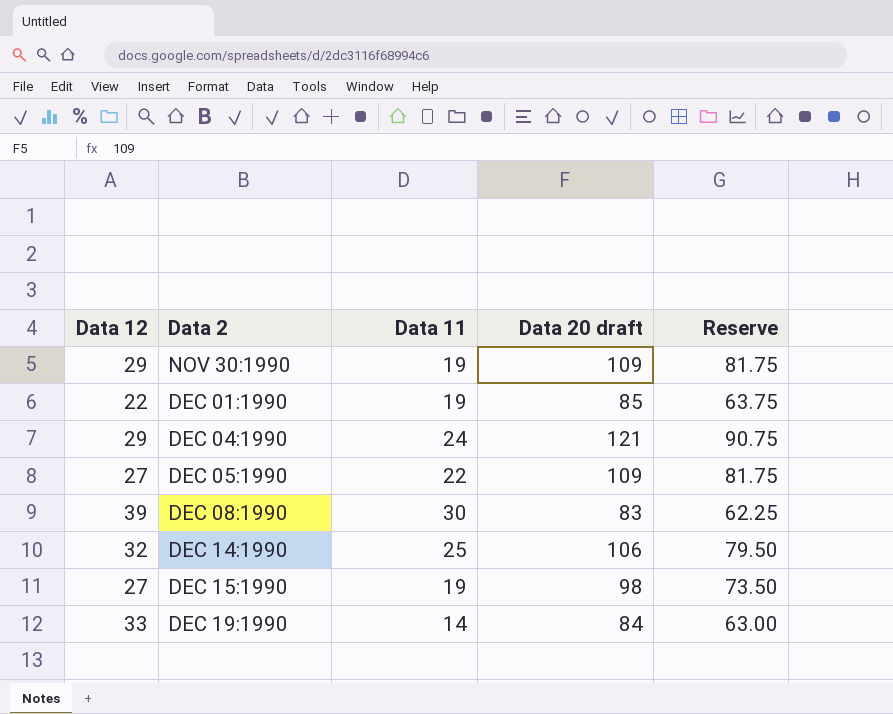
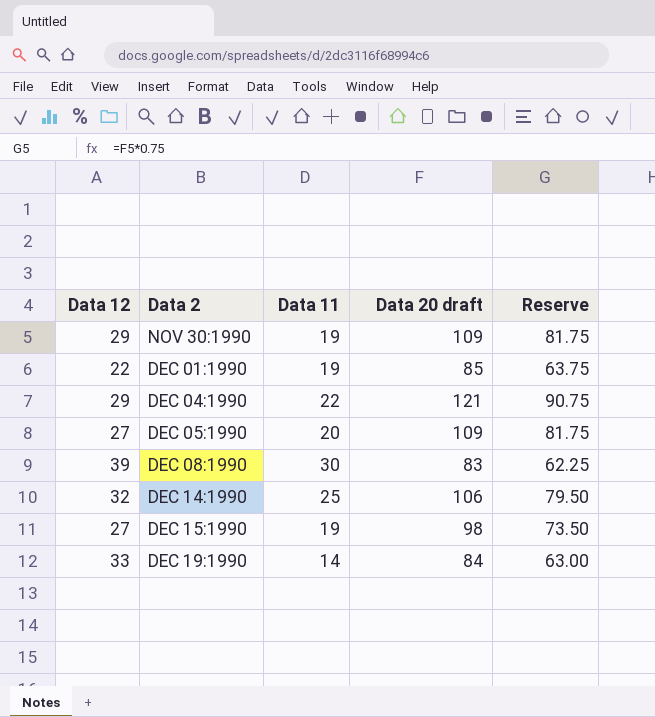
DEC 04:1990 | Data 11: 24 -> 22
DEC 05:1990 | Data 11: 22 -> 20

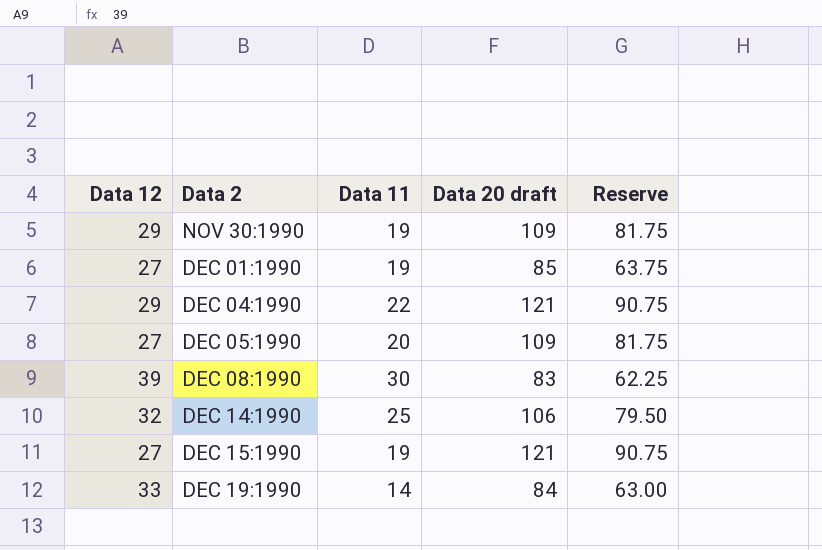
DEC 01:1990 | Data 12: 22 -> 27
DEC 15:1990 | Data 20 draft: 98 -> 121
DEC 15:1990 | Reserve: 73.50 -> 90.75

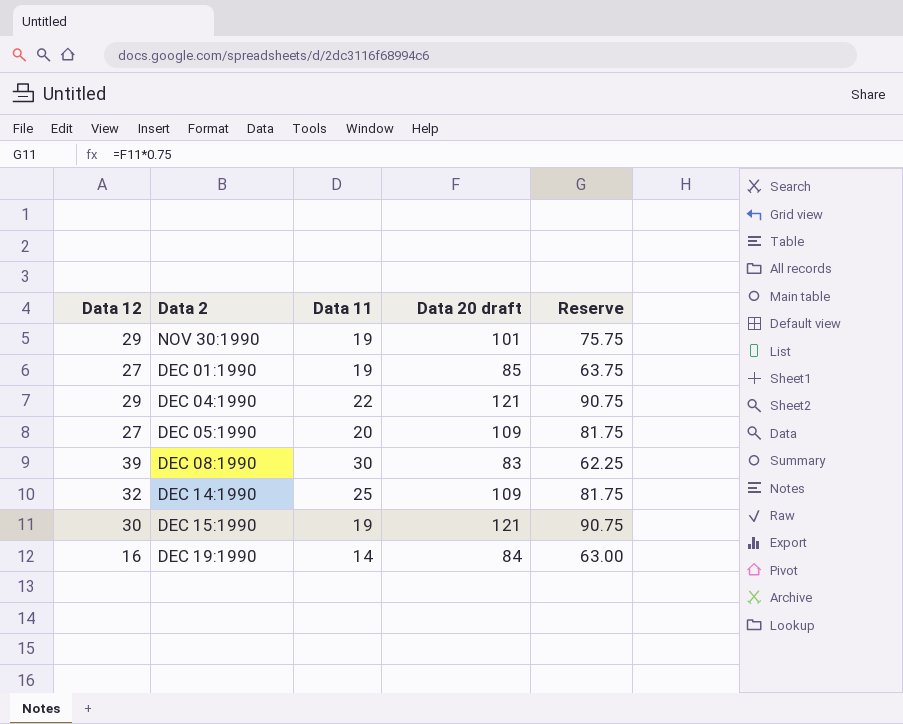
NOV 30:1990 | Data 20 draft: 109 -> 101
NOV 30:1990 | Reserve: 81.75 -> 75.75
DEC 14:1990 | Data 20 draft: 106 -> 109
DEC 14:1990 | Reserve: 79.50 -> 81.75
DEC 15:1990 | Data 12: 27 -> 30
DEC 19:1990 | Data 12: 33 -> 16

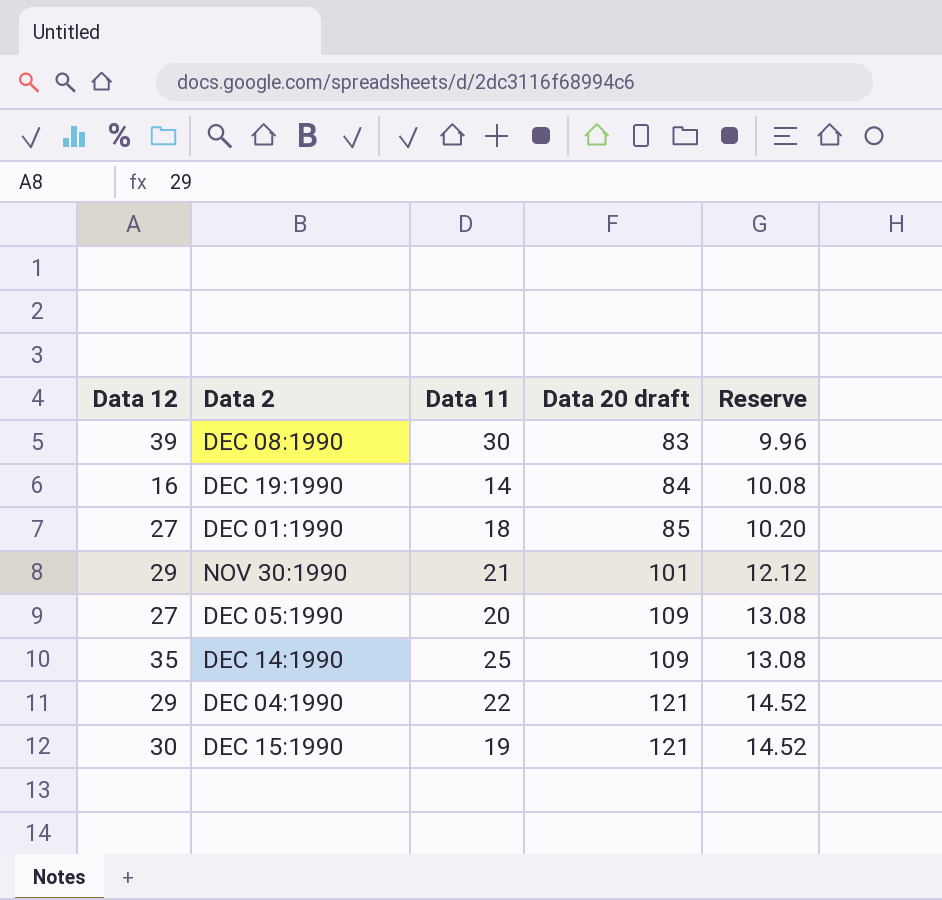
row order: Data 2 ascending -> Data 20 draft ascending
column Reserve | formula: [Data 20 draft] * 0.75 -> [Data 20 draft] * 0.12
DEC 01:1990 | Data 11: 19 -> 18
NOV 30:1990 | Data 11: 19 -> 21
DEC 14:1990 | Data 12: 32 -> 35

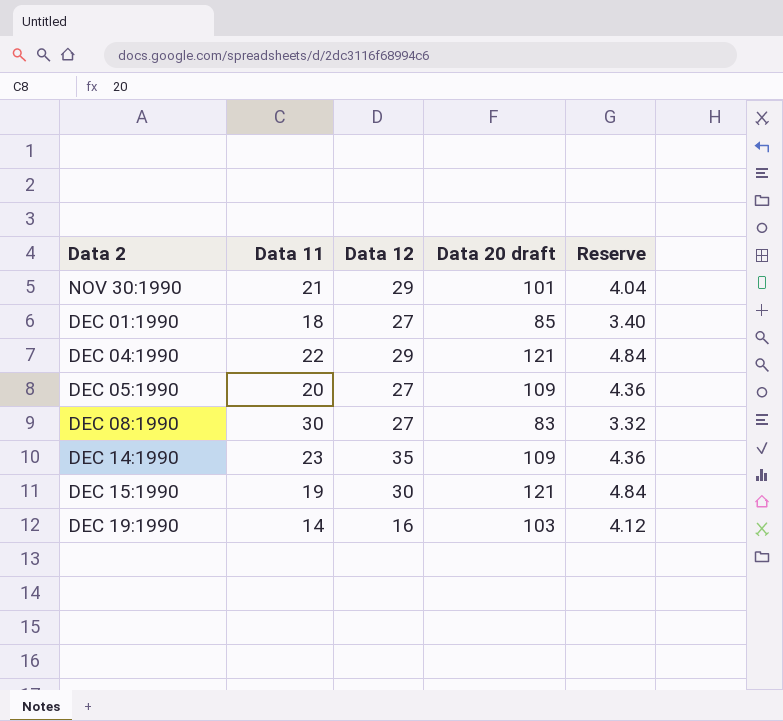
row order: Data 20 draft ascending -> Data 2 ascending
column Data 12 | position: 1 -> 3
column Reserve | formula: [Data 20 draft] * 0.12 -> [Data 20 draft] * 0.04
DEC 08:1990 | Data 12: 39 -> 27
DEC 14:1990 | Data 11: 25 -> 23
DEC 19:1990 | Data 20 draft: 84 -> 103

